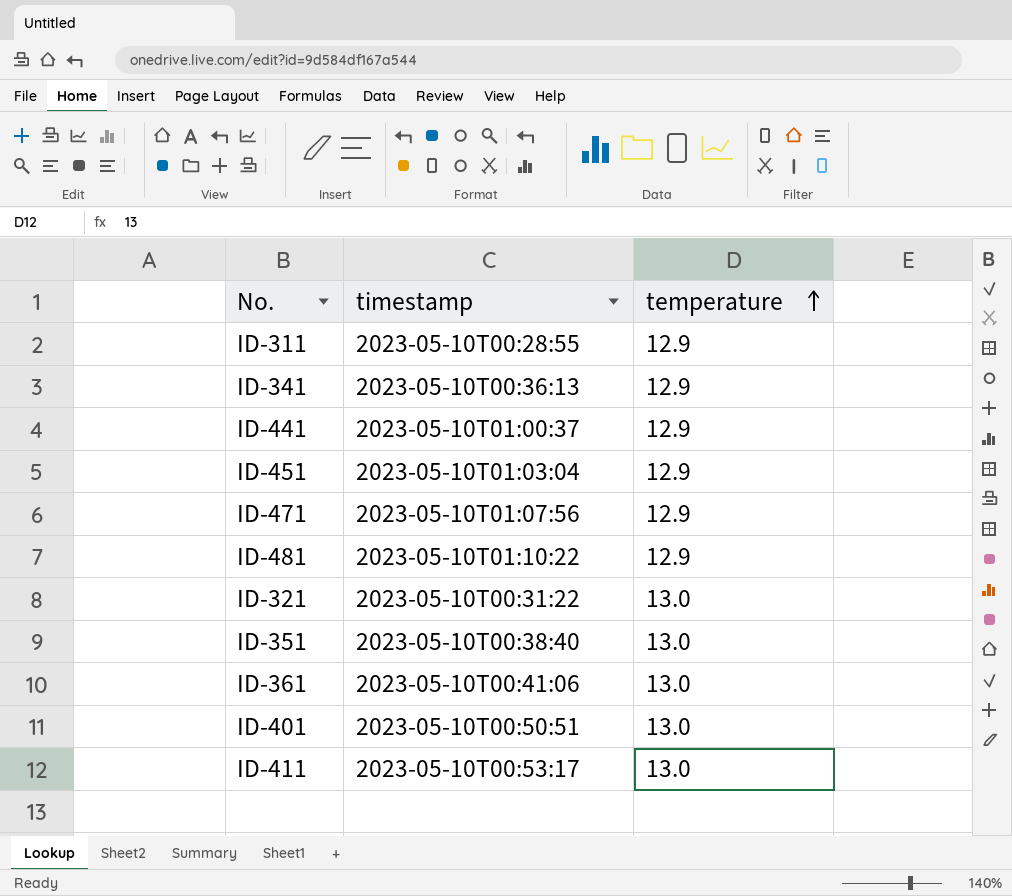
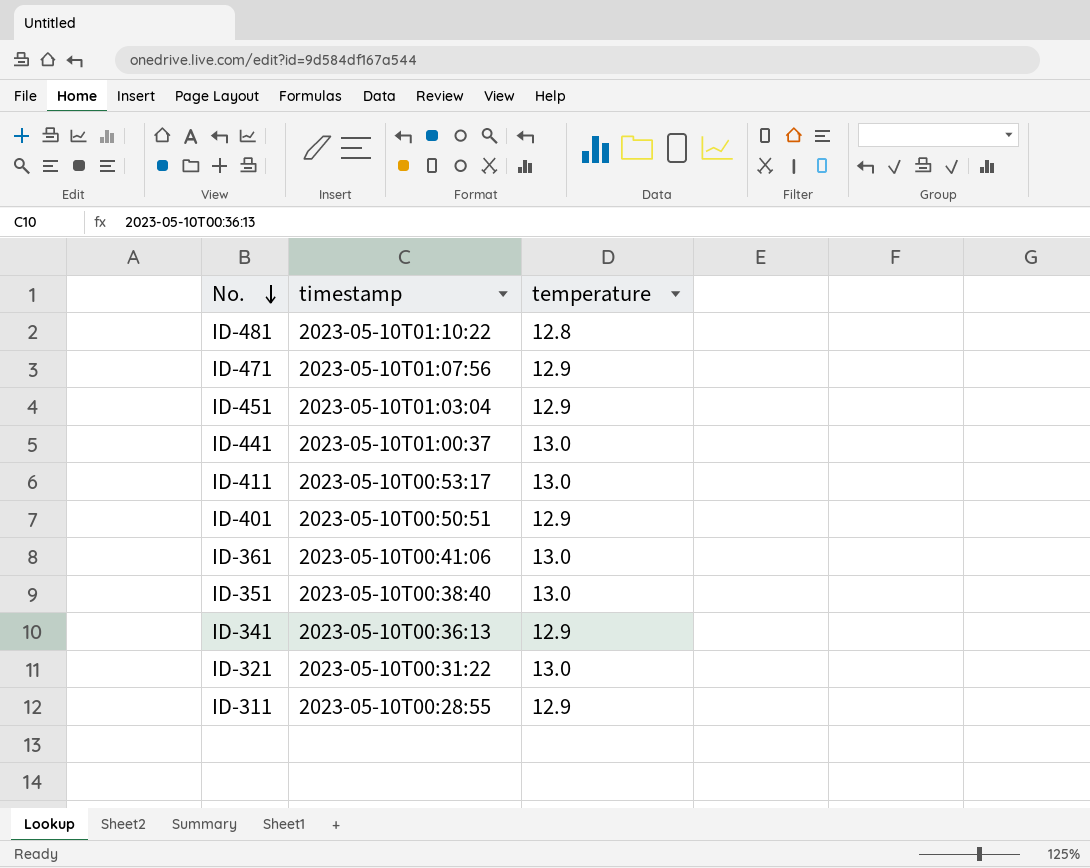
row order: temperature ascending -> No. descending
ID-481 | temperature: 12.9 -> 12.8
ID-441 | temperature: 12.9 -> 13.0
ID-401 | temperature: 13.0 -> 12.9

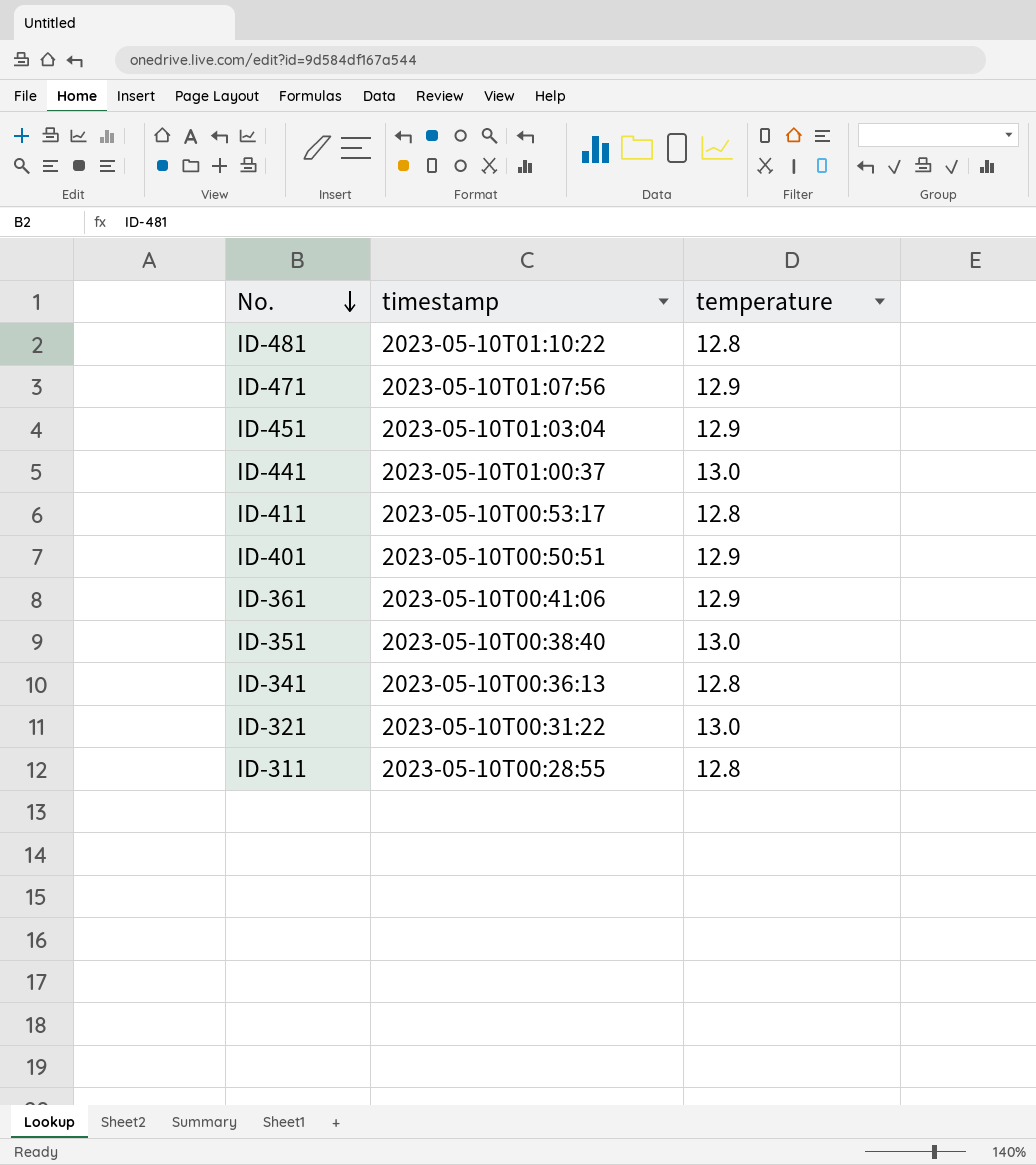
ID-411 | temperature: 13.0 -> 12.8
ID-361 | temperature: 13.0 -> 12.9
ID-341 | temperature: 12.9 -> 12.8
ID-311 | temperature: 12.9 -> 12.8

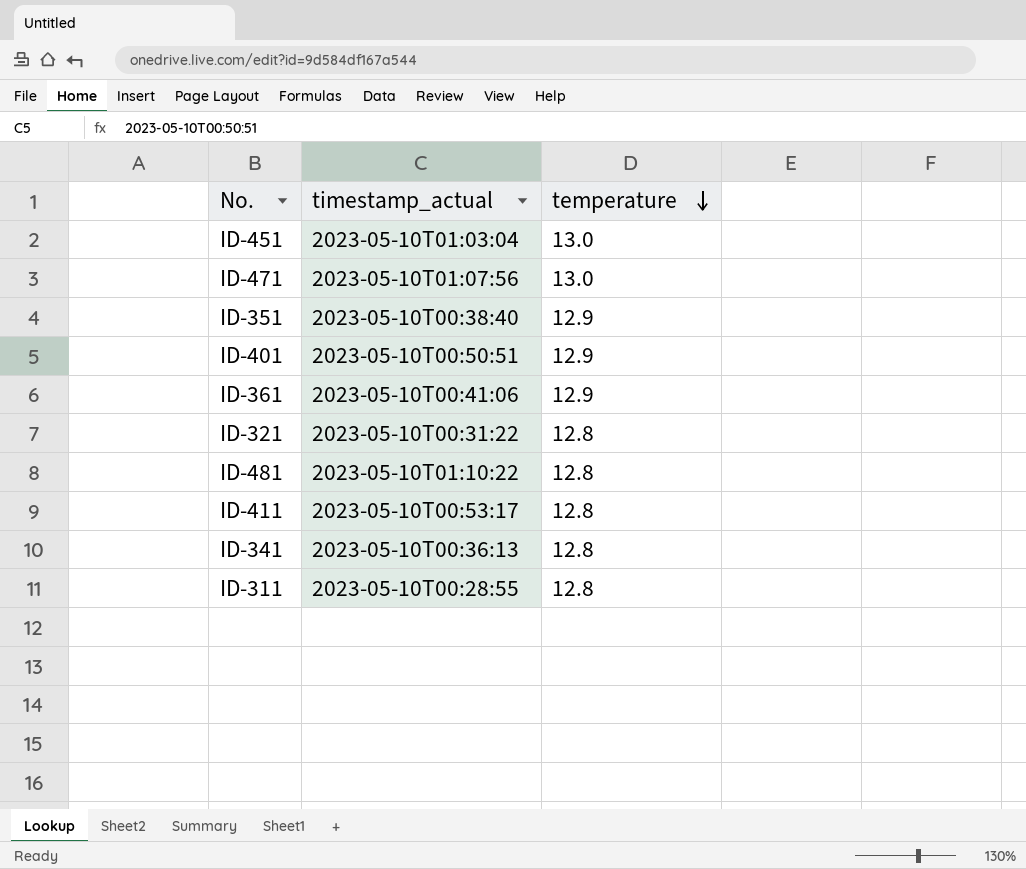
row order: No. descending -> temperature descending
column name: timestamp -> timestamp_actual
row ID-441: 2023-05-10T01:00:37 | 13.0 -> none
ID-451 | temperature: 12.9 -> 13.0
ID-471 | temperature: 12.9 -> 13.0
ID-351 | temperature: 13.0 -> 12.9
ID-321 | temperature: 13.0 -> 12.8

